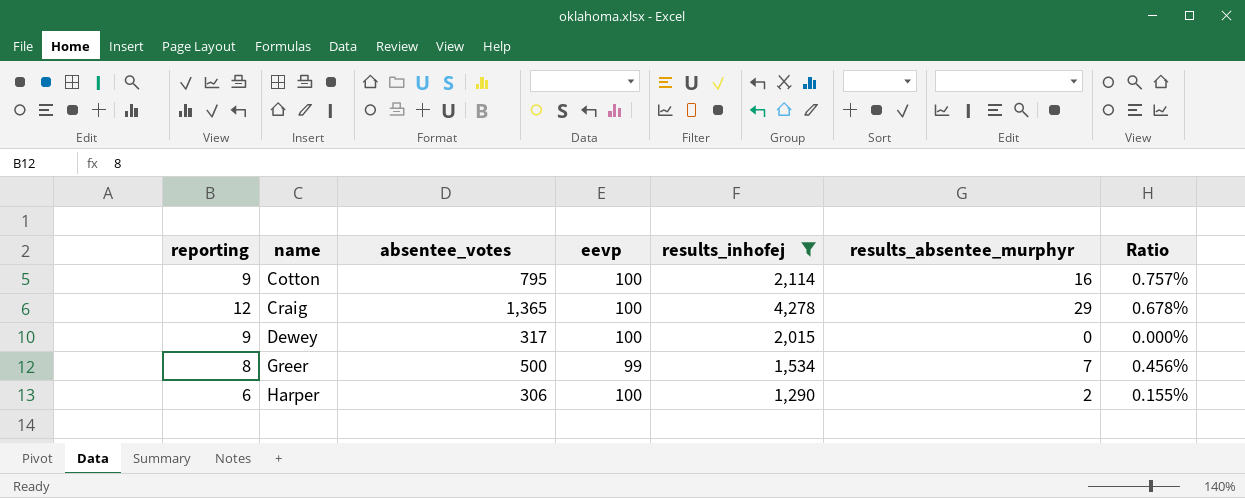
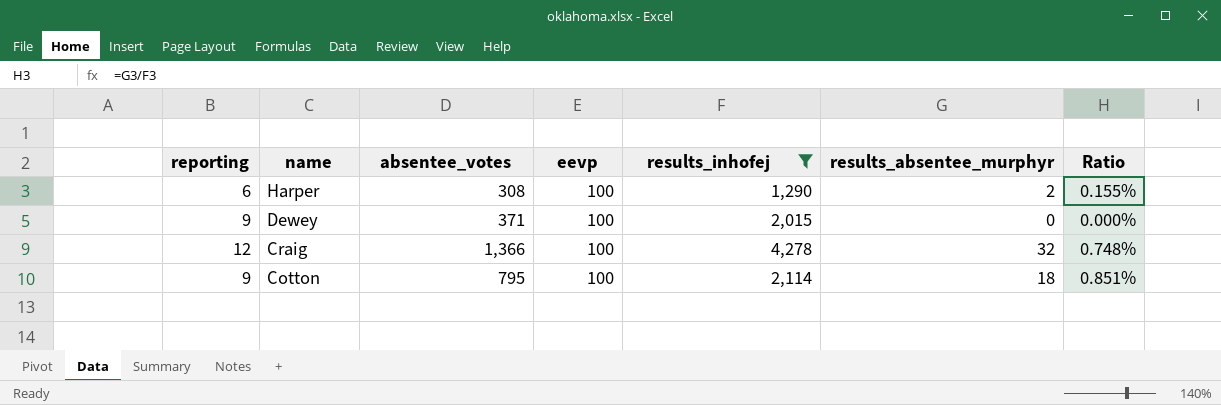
row order: name ascending -> name descending
row Greer: 8 | 500 | 99 | 1,534 | 7 | 0.456% -> none
Harper | absentee_votes: 306 -> 308
Dewey | absentee_votes: 317 -> 371
Craig | absentee_votes: 1,365 -> 1,366
Craig | results_absentee_murphyr: 29 -> 32
Craig | Ratio: 0.678% -> 0.748%
Cotton | results_absentee_murphyr: 16 -> 18
Cotton | Ratio: 0.757% -> 0.851%

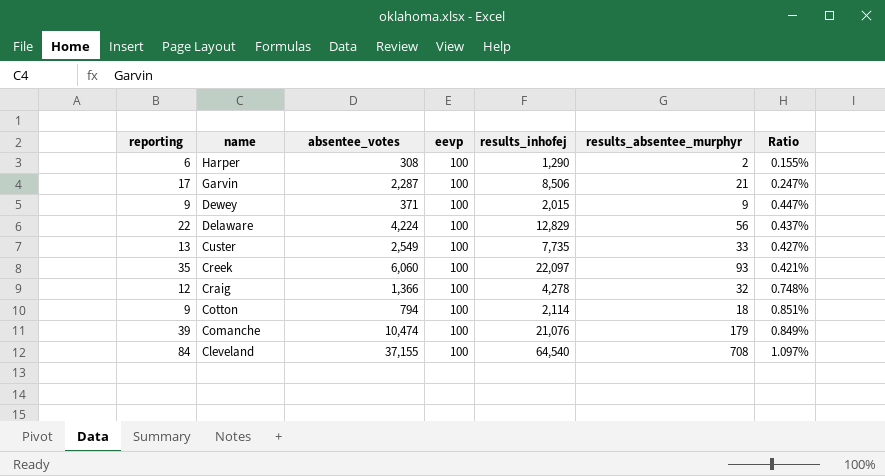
filter: results_inhofej <= 4,278 -> none
Dewey | results_absentee_murphyr: 0 -> 9
Dewey | Ratio: 0.000% -> 0.447%
Cotton | absentee_votes: 795 -> 794

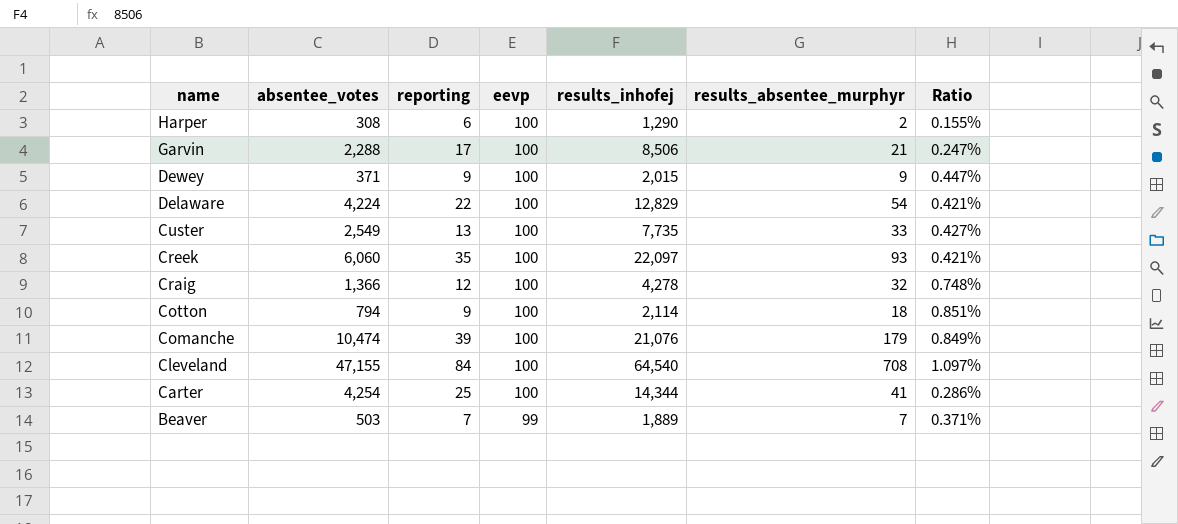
column reporting | position: 1 -> 3
Garvin | absentee_votes: 2,287 -> 2,288
Delaware | results_absentee_murphyr: 56 -> 54
Delaware | Ratio: 0.437% -> 0.421%
Cleveland | absentee_votes: 37,155 -> 47,155
row Carter: none -> 4,254 | 25 | 100 | 14,344 | 41 | 0.286%
row Beaver: none -> 503 | 7 | 99 | 1,889 | 7 | 0.371%

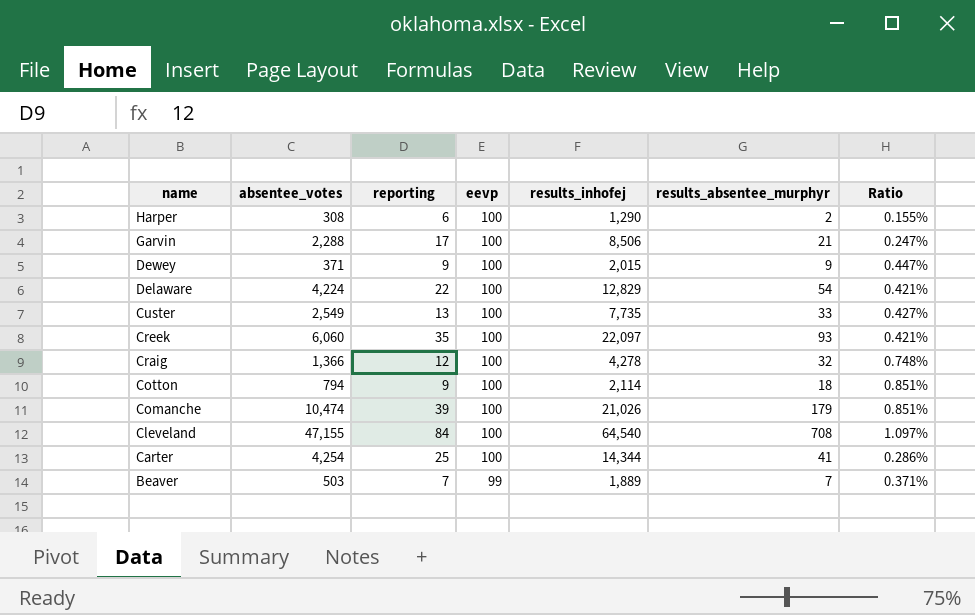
Comanche | results_inhofej: 21,076 -> 21,026
Comanche | Ratio: 0.849% -> 0.851%

